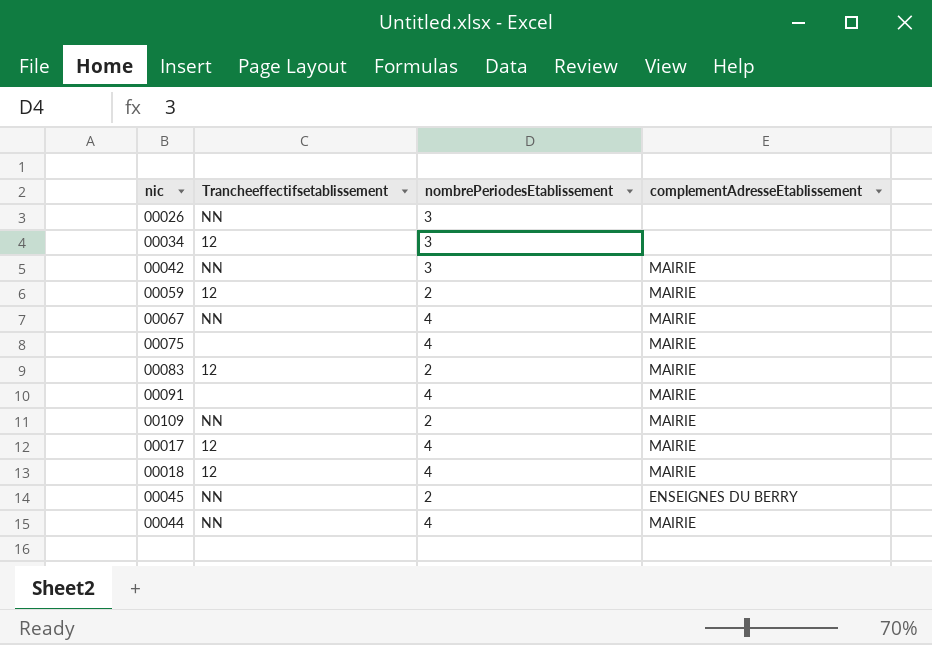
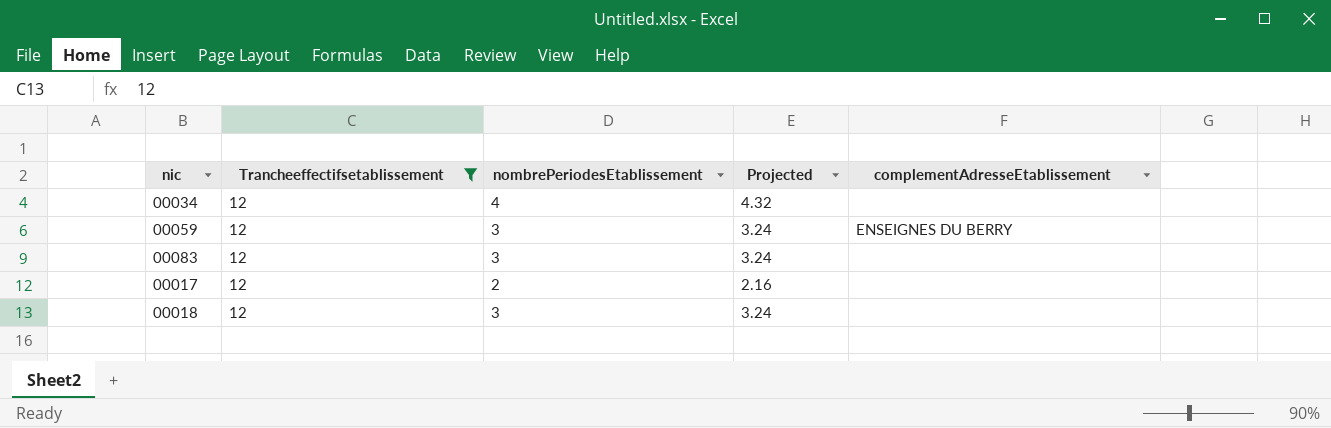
filter: none -> Trancheeffectifsetablissement = 12
column Projected | formula: none -> [nombrePeriodesEtablissement] * 1.08
00034 | nombrePeriodesEtablissement: 3 -> 4
00059 | nombrePeriodesEtablissement: 2 -> 3
00059 | complementAdresseEtablissement: MAIRIE -> ENSEIGNES DU BERRY
00083 | nombrePeriodesEtablissement: 2 -> 3
00083 | complementAdresseEtablissement: MAIRIE -> none
00017 | nombrePeriodesEtablissement: 4 -> 2
00017 | complementAdresseEtablissement: MAIRIE -> none
00018 | nombrePeriodesEtablissement: 4 -> 3
00018 | complementAdresseEtablissement: MAIRIE -> none

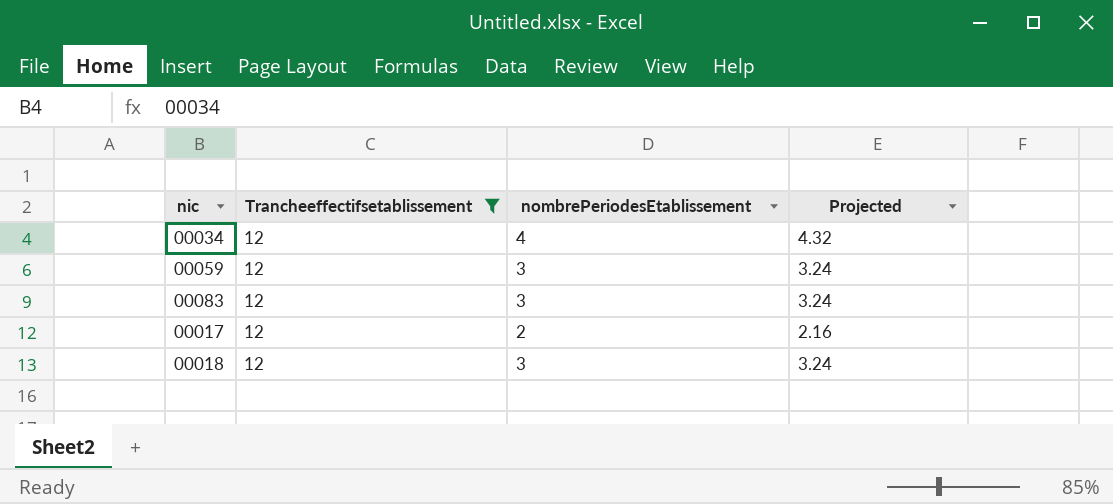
column complementAdresseEtablissement | position: 5 -> none

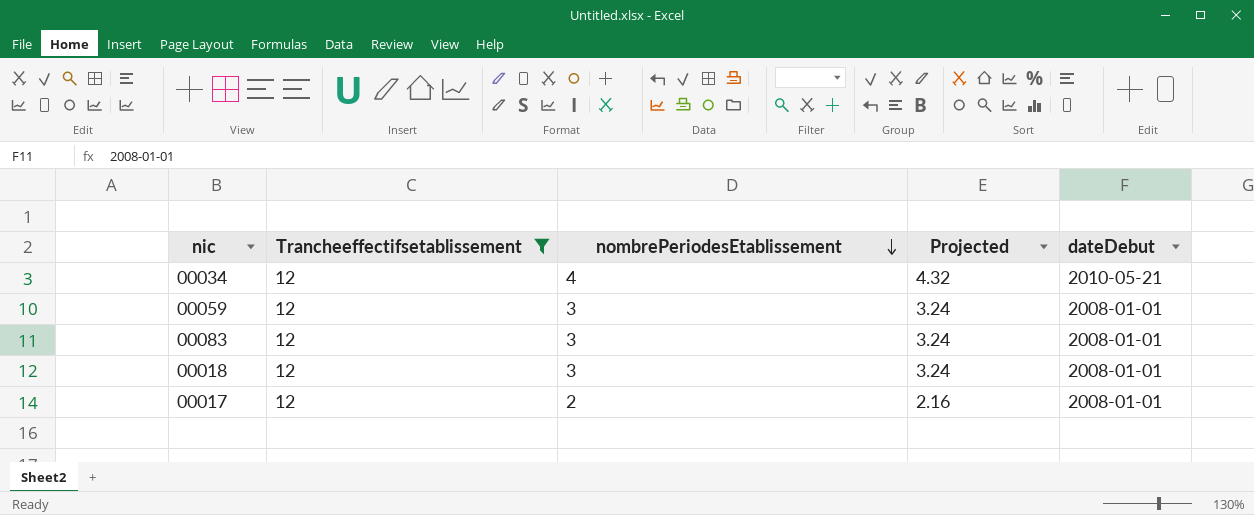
row order: none -> nombrePeriodesEtablissement descending
column dateDebut | position: none -> 5

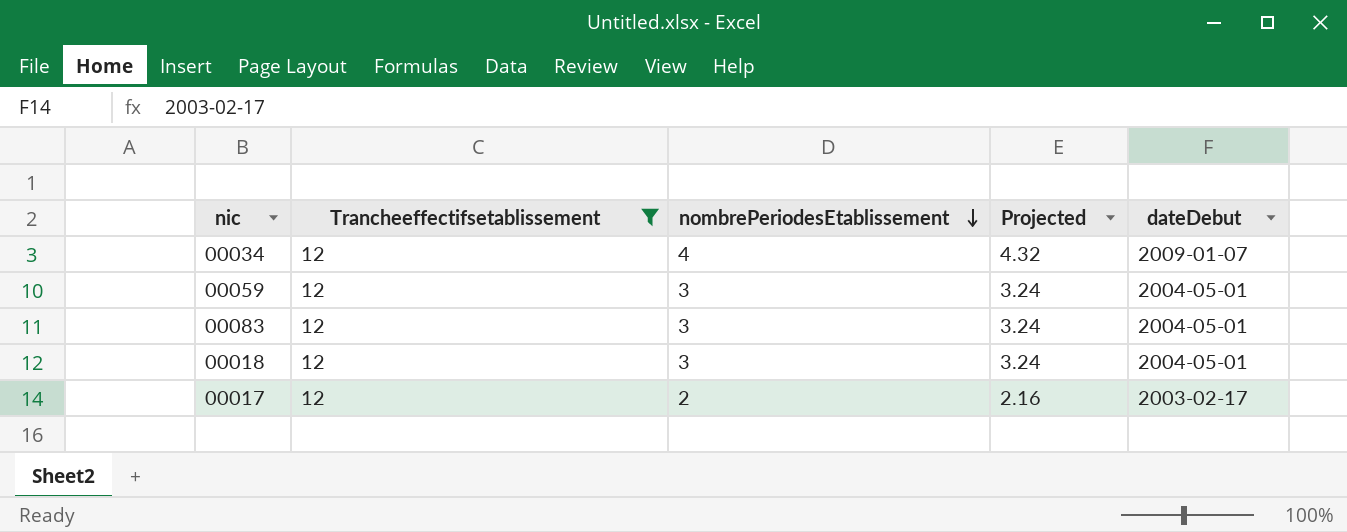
00034 | dateDebut: 2010-05-21 -> 2009-01-07
00059 | dateDebut: 2008-01-01 -> 2004-05-01
00083 | dateDebut: 2008-01-01 -> 2004-05-01
00018 | dateDebut: 2008-01-01 -> 2004-05-01
00017 | dateDebut: 2008-01-01 -> 2003-02-17

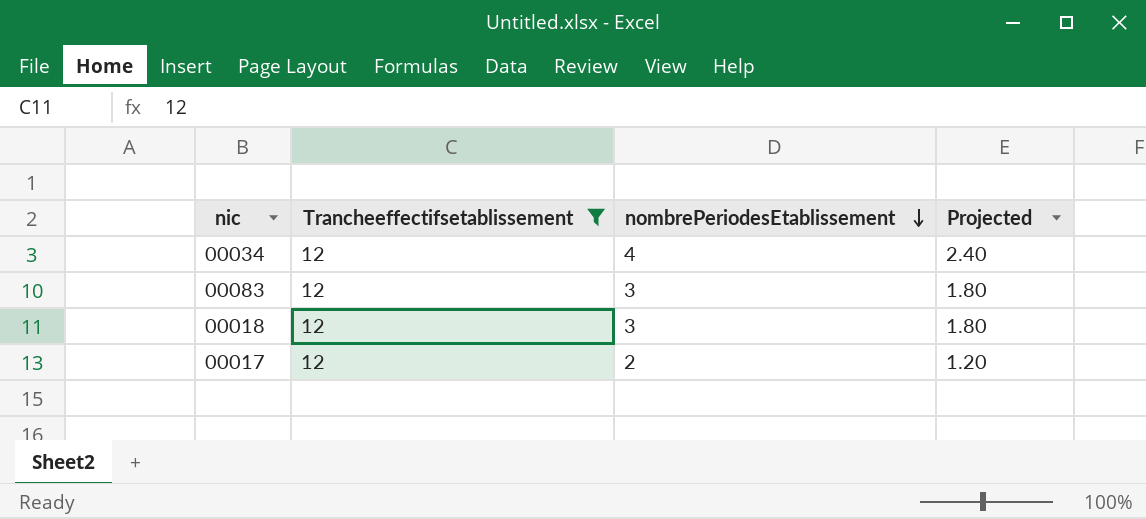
column dateDebut | position: 5 -> none
column Projected | formula: [nombrePeriodesEtablissement] * 1.08 -> [nombrePeriodesEtablissement] * 0.6
row 00059: 12 | 3 | 3.24 | 2004-05-01 -> none

